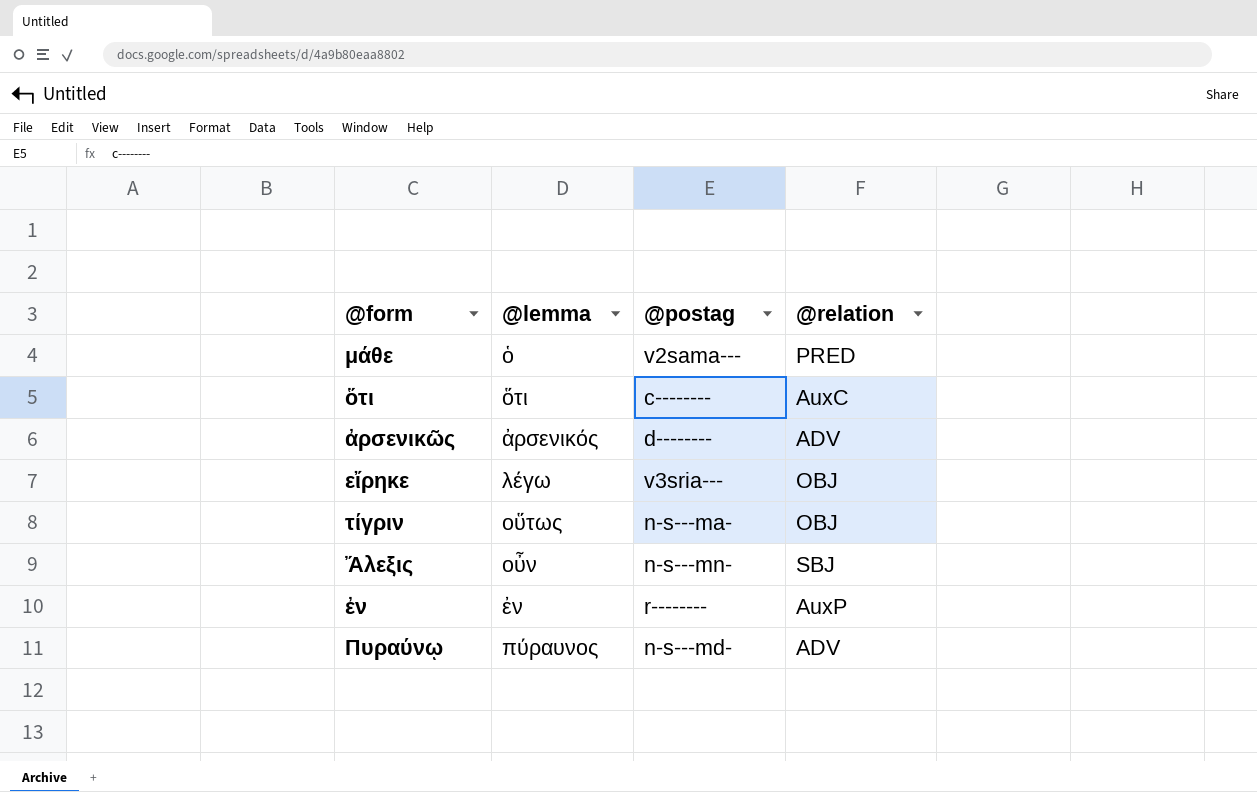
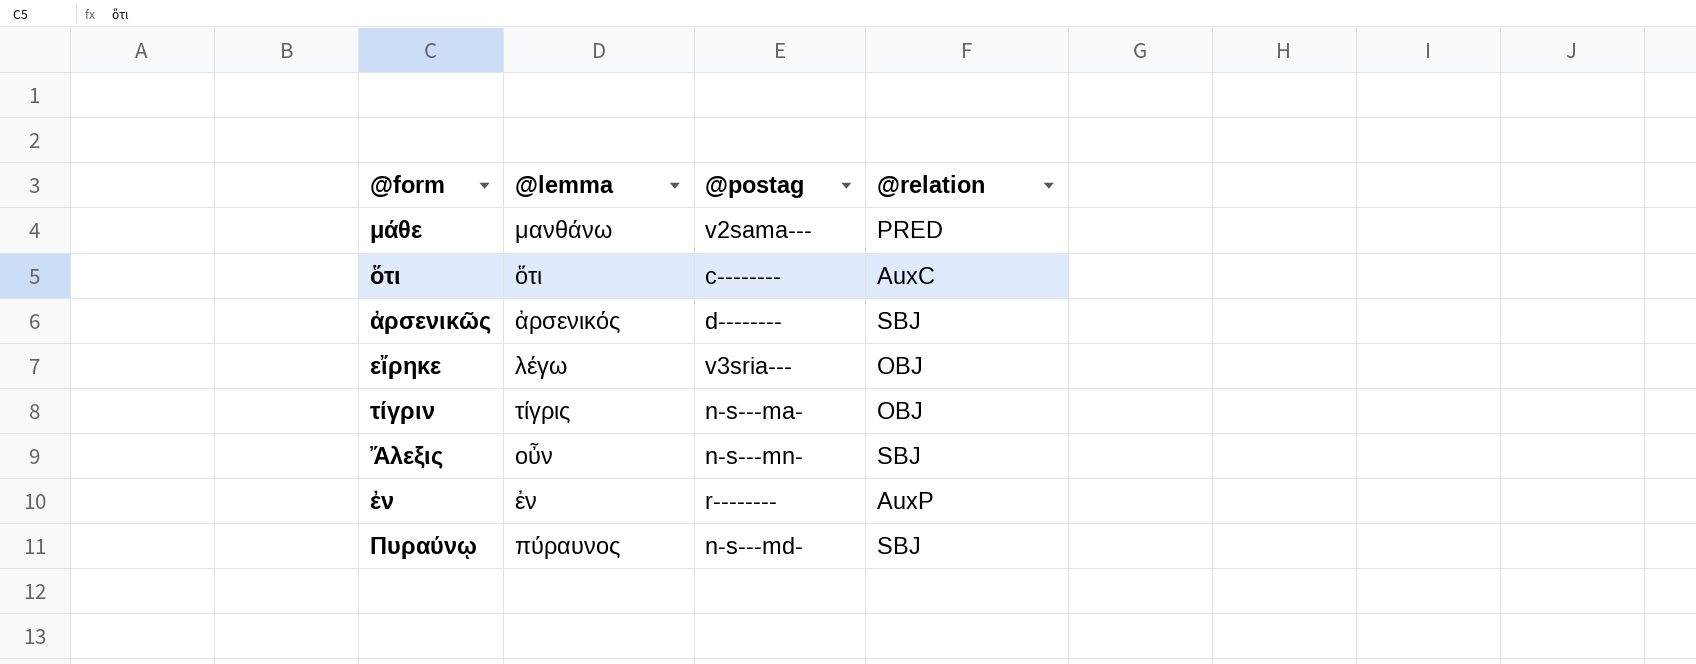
μάθε | @lemma: ὁ -> μανθάνω
ἀρσενικῶς | @relation: ADV -> SBJ
τίγριν | @lemma: οὕτως -> τίγρις
Πυραύνῳ | @relation: ADV -> SBJ

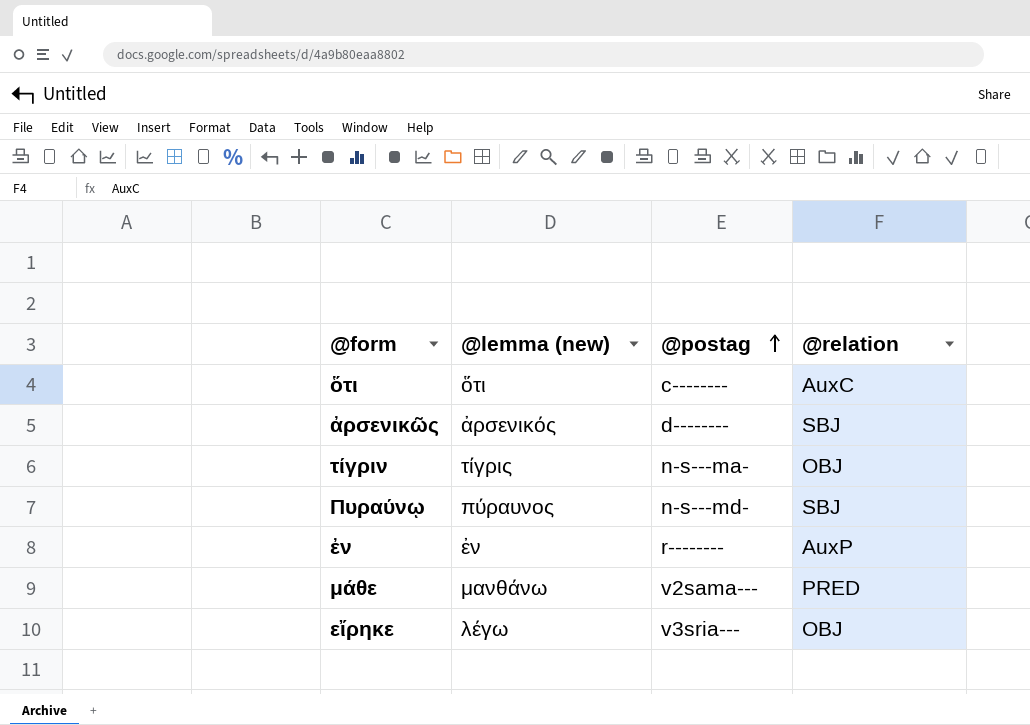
row order: none -> @postag ascending
column name: @lemma -> @lemma (new)
row Ἄλεξις: οὖν | n-s---mn- | SBJ -> none

